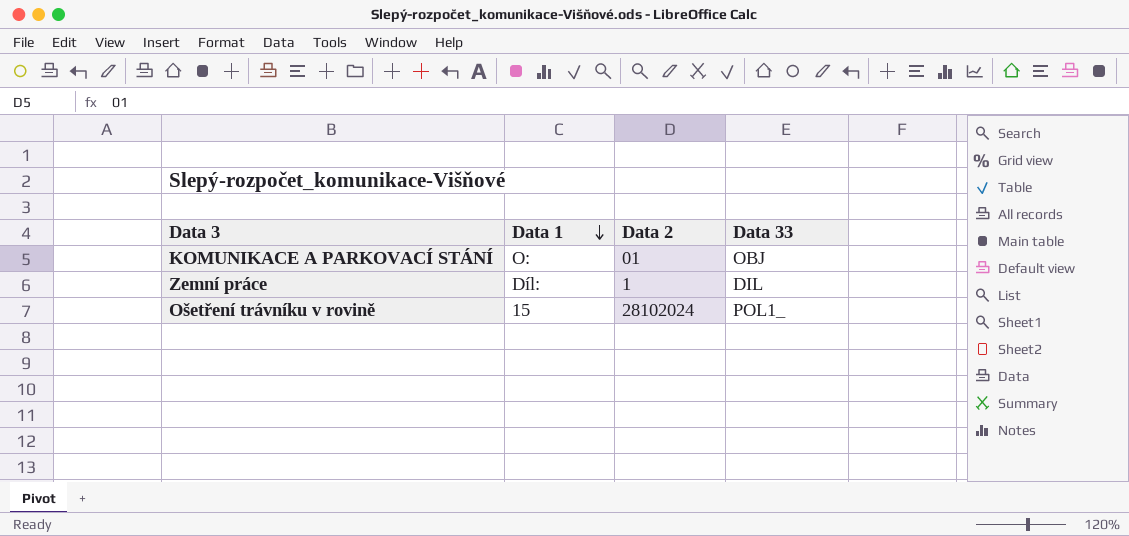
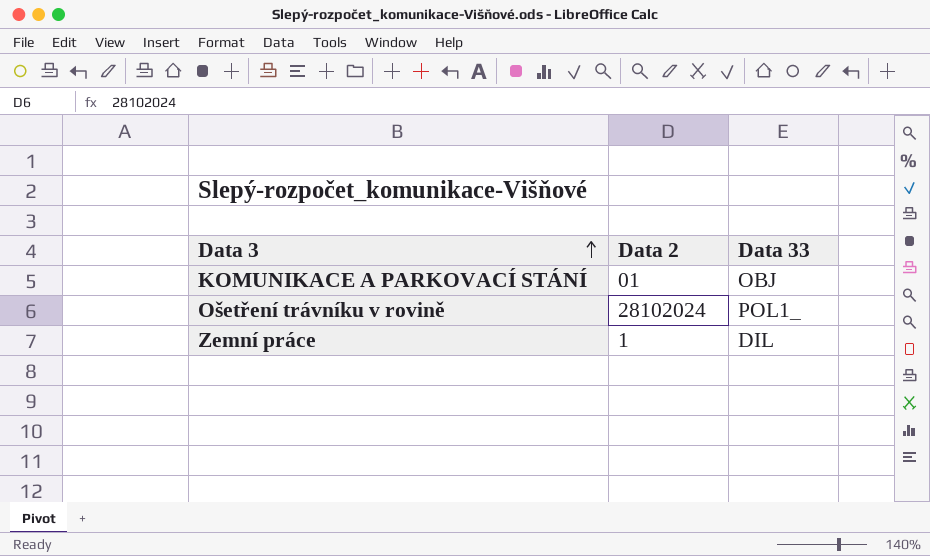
row order: Data 1 descending -> Data 3 ascending
column Data 1 | position: 2 -> none

